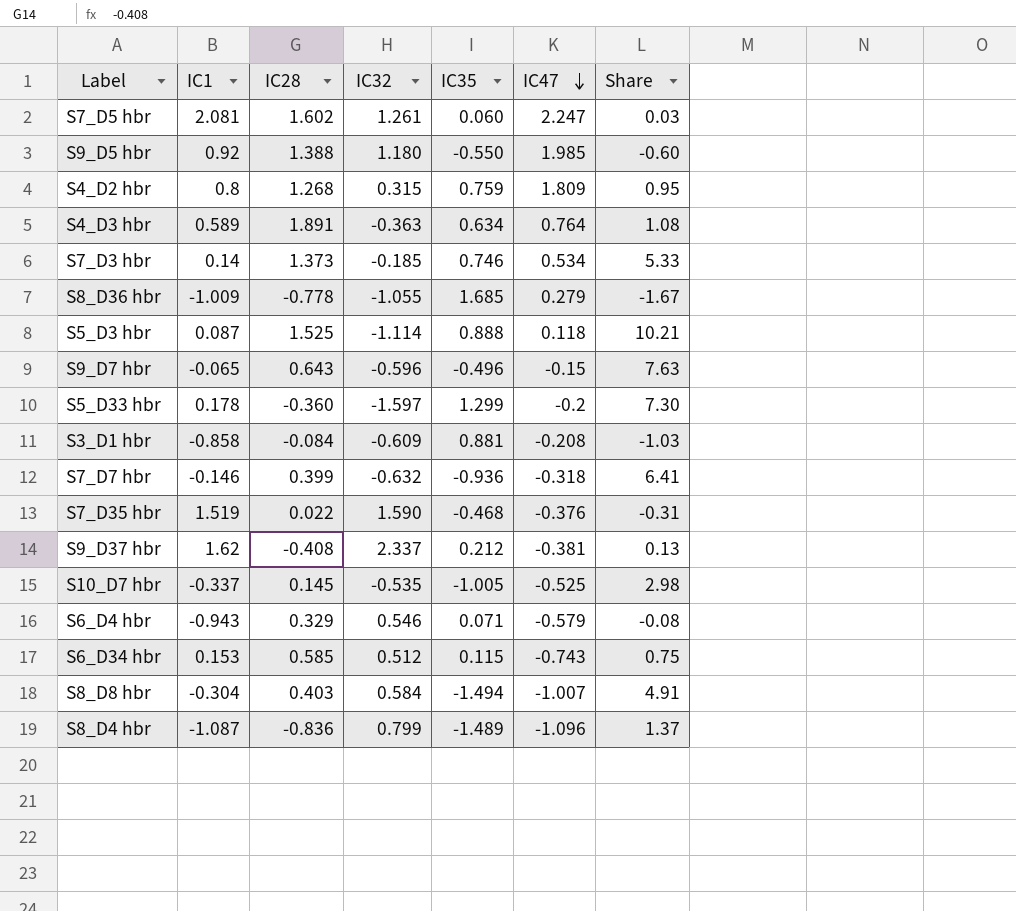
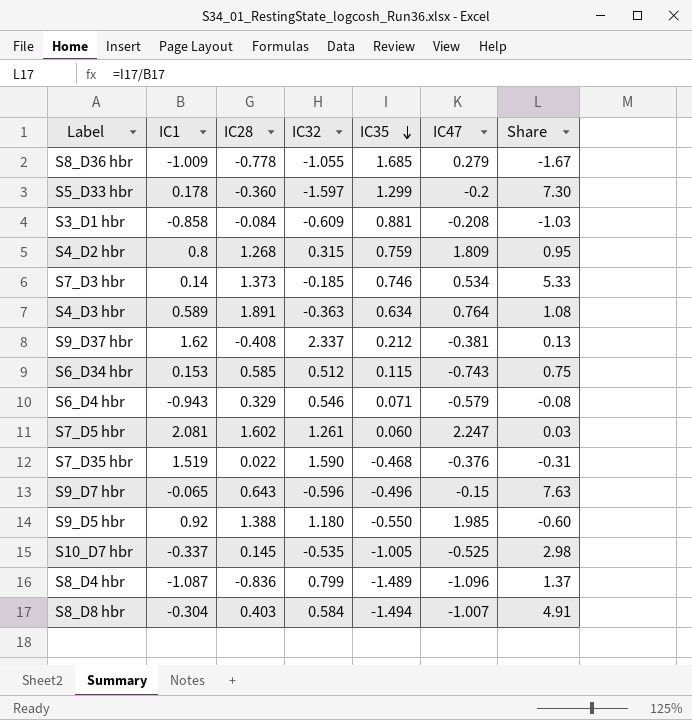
row order: IC47 descending -> IC35 descending
row S5_D3 hbr: 0.087 | 1.525 | -1.114 | 0.888 | 0.118 | 10.21 -> none
row S7_D7 hbr: -0.146 | 0.399 | -0.632 | -0.936 | -0.318 | 6.41 -> none

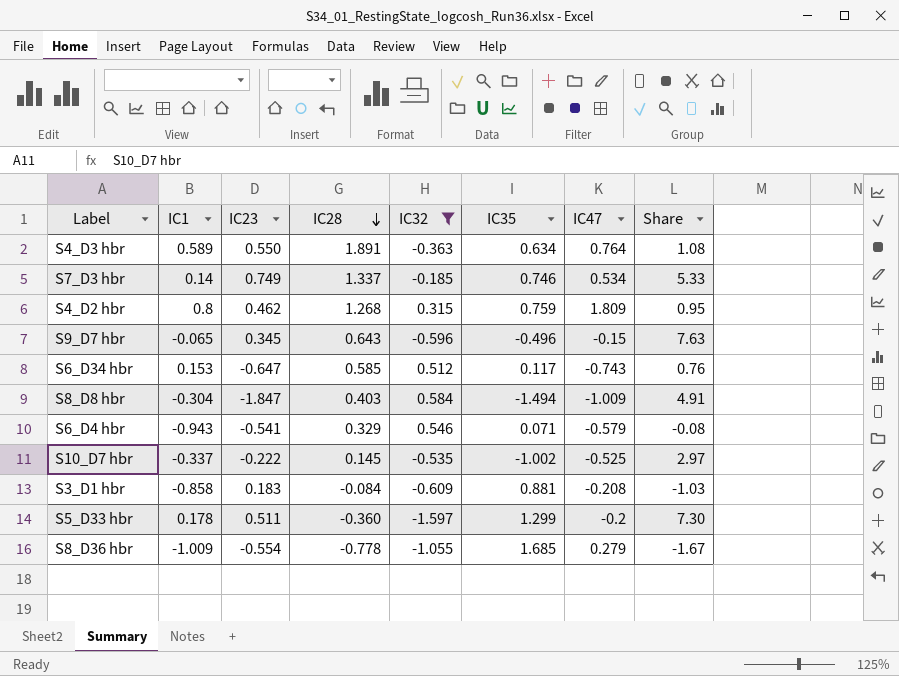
filter: none -> IC32 <= 0.584
row order: IC35 descending -> IC28 descending
column IC23 | position: none -> 3
S7_D3 hbr | IC28: 1.373 -> 1.337
S6_D34 hbr | IC35: 0.115 -> 0.117
S6_D34 hbr | Share: 0.75 -> 0.76
S8_D8 hbr | IC47: -1.007 -> -1.009
S10_D7 hbr | IC35: -1.005 -> -1.002
S10_D7 hbr | Share: 2.98 -> 2.97

